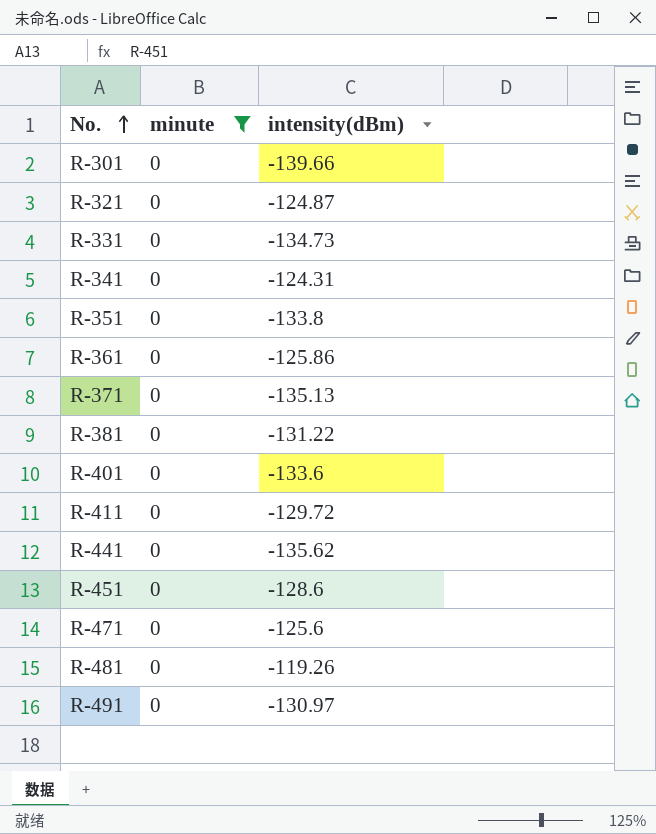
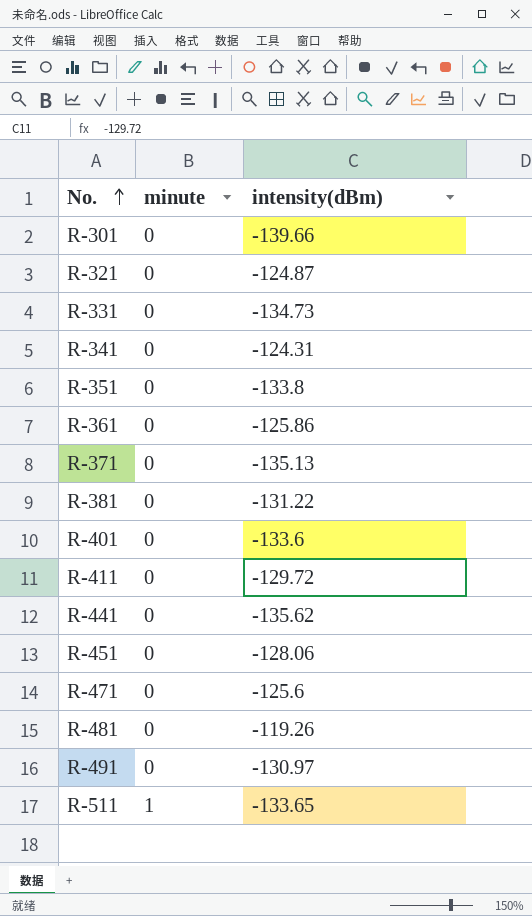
filter: minute = 0 -> none
R-451 | intensity(dBm): -128.6 -> -128.06

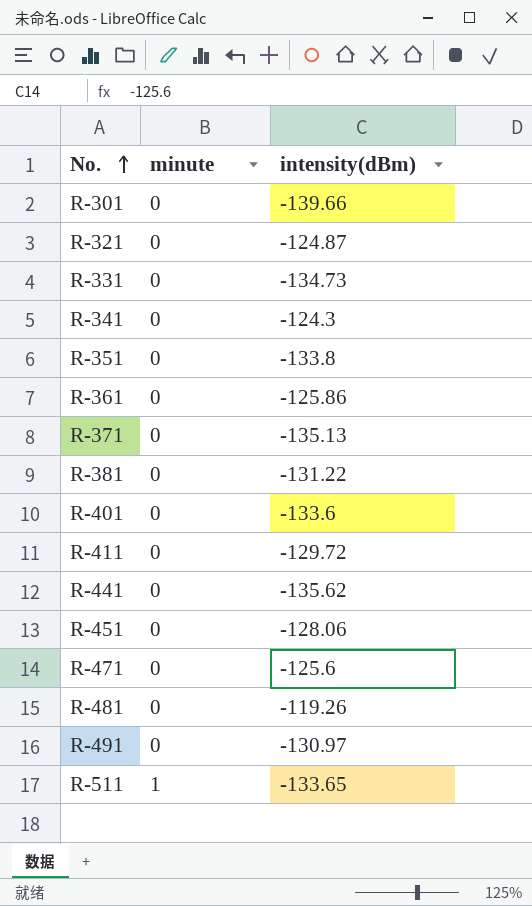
R-341 | intensity(dBm): -124.31 -> -124.3

